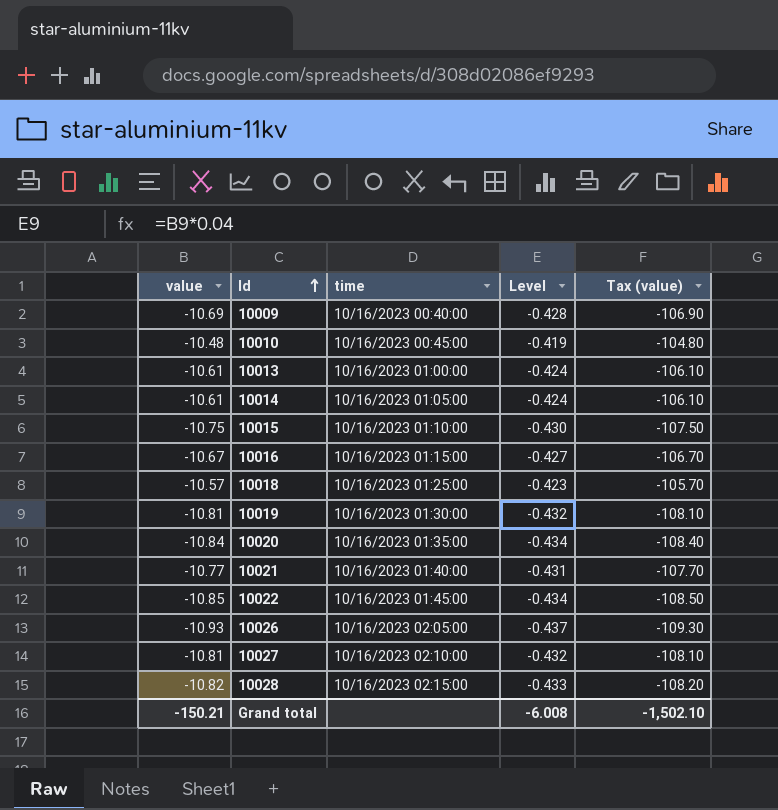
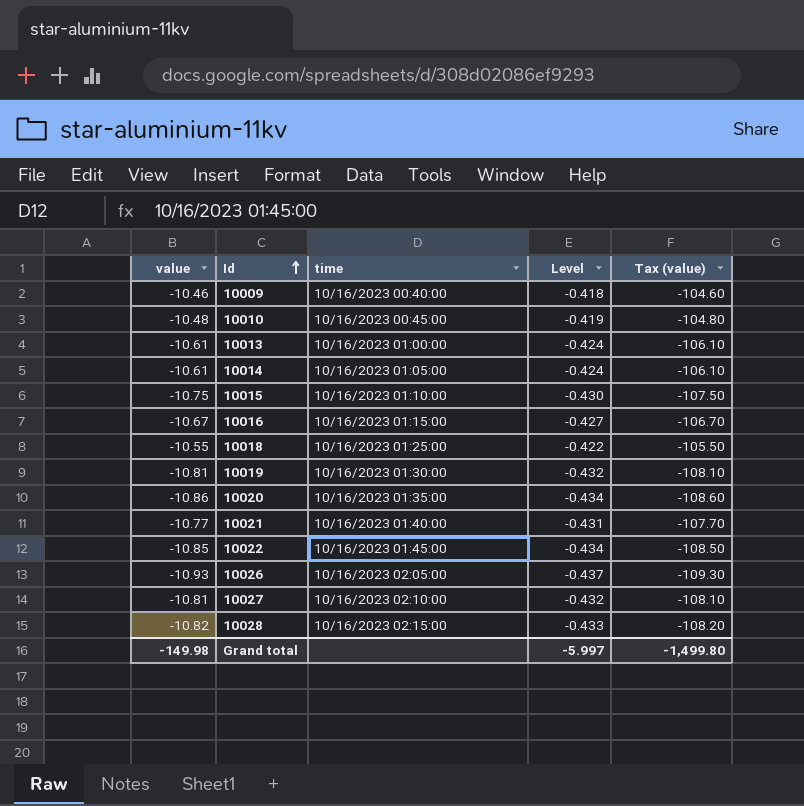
10009 | value: -10.69 -> -10.46
10009 | Level: -0.428 -> -0.418
10009 | Tax (value): -106.90 -> -104.60
10018 | value: -10.57 -> -10.55
10018 | Level: -0.423 -> -0.422
10018 | Tax (value): -105.70 -> -105.50
10020 | value: -10.84 -> -10.86
10020 | Tax (value): -108.40 -> -108.60
Grand total | value: -150.21 -> -149.98
Grand total | Level: -6.008 -> -5.997
Grand total | Tax (value): -1,502.10 -> -1,499.80

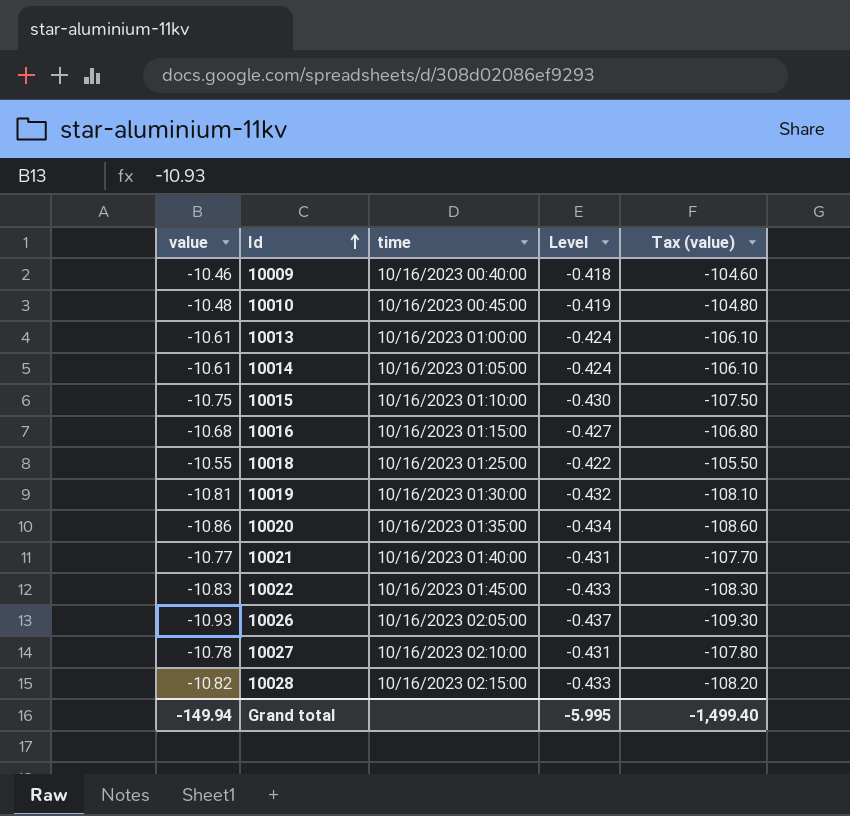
10016 | value: -10.67 -> -10.68
10016 | Tax (value): -106.70 -> -106.80
10022 | value: -10.85 -> -10.83
10022 | Level: -0.434 -> -0.433
10022 | Tax (value): -108.50 -> -108.30
10027 | value: -10.81 -> -10.78
10027 | Level: -0.432 -> -0.431
10027 | Tax (value): -108.10 -> -107.80
Grand total | value: -149.98 -> -149.94
Grand total | Level: -5.997 -> -5.995
Grand total | Tax (value): -1,499.80 -> -1,499.40

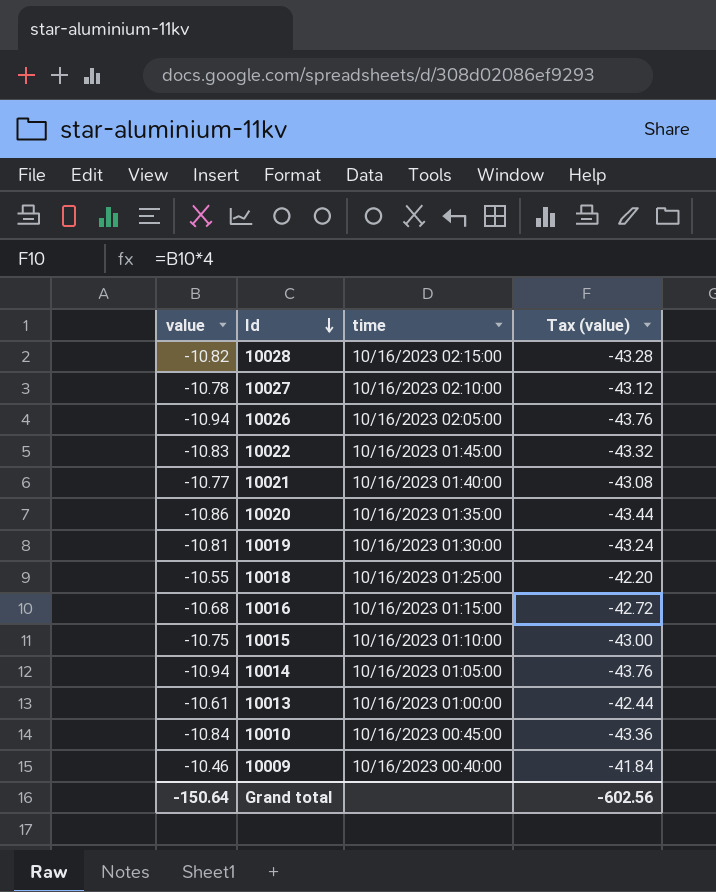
row order: Id ascending -> Id descending
column Level | formula: [value] * 0.04 -> none
column Tax (value) | formula: [value] * 10 -> [value] * 4
10026 | value: -10.93 -> -10.94
10014 | value: -10.61 -> -10.94
10010 | value: -10.48 -> -10.84
Grand total | value: -149.94 -> -150.64
Grand total | Tax (value): -1,499.40 -> -602.56

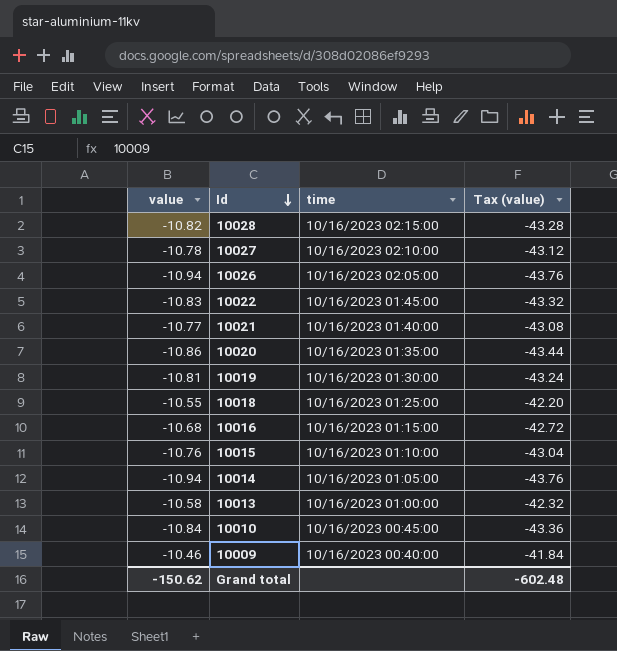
10015 | value: -10.75 -> -10.76
10015 | Tax (value): -43.00 -> -43.04
10013 | value: -10.61 -> -10.58
10013 | Tax (value): -42.44 -> -42.32
Grand total | value: -150.64 -> -150.62
Grand total | Tax (value): -602.56 -> -602.48

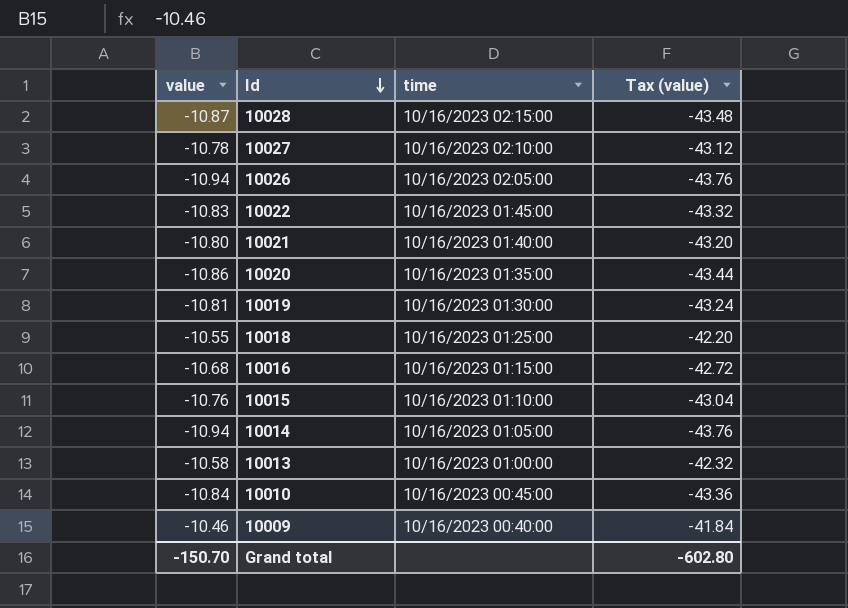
10028 | value: -10.82 -> -10.87
10028 | Tax (value): -43.28 -> -43.48
10021 | value: -10.77 -> -10.80
10021 | Tax (value): -43.08 -> -43.20
Grand total | value: -150.62 -> -150.70
Grand total | Tax (value): -602.48 -> -602.80

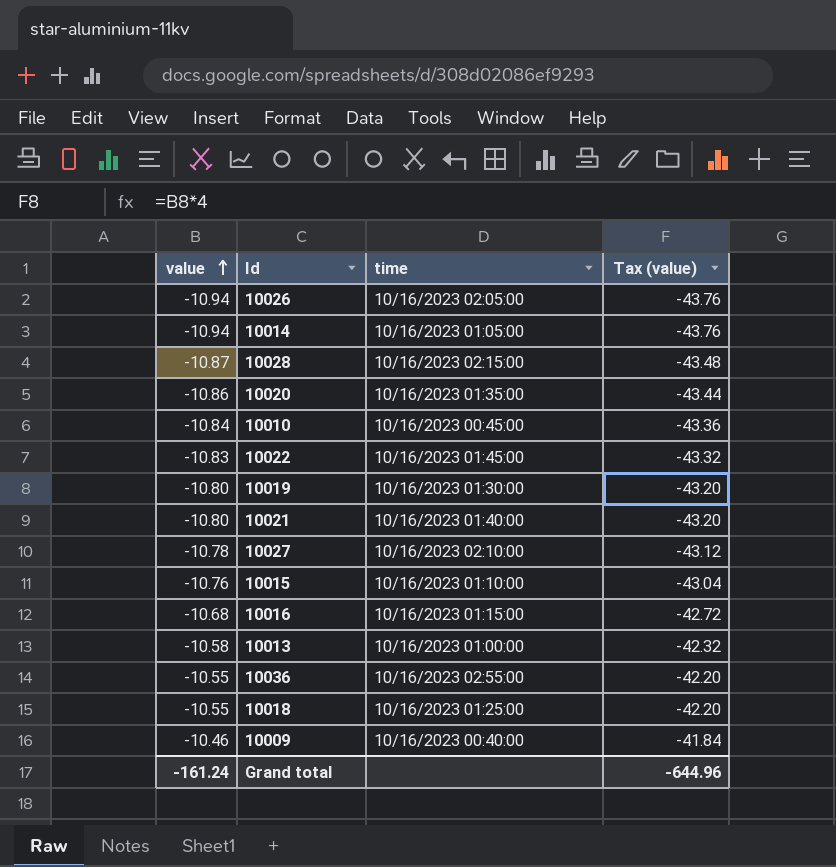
row order: Id descending -> value ascending
10019 | value: -10.81 -> -10.80
10019 | Tax (value): -43.24 -> -43.20
row 10036: none -> -10.55 | 10/16/2023 02:55:00 | -42.20
Grand total | value: -150.70 -> -161.24
Grand total | Tax (value): -602.80 -> -644.96

